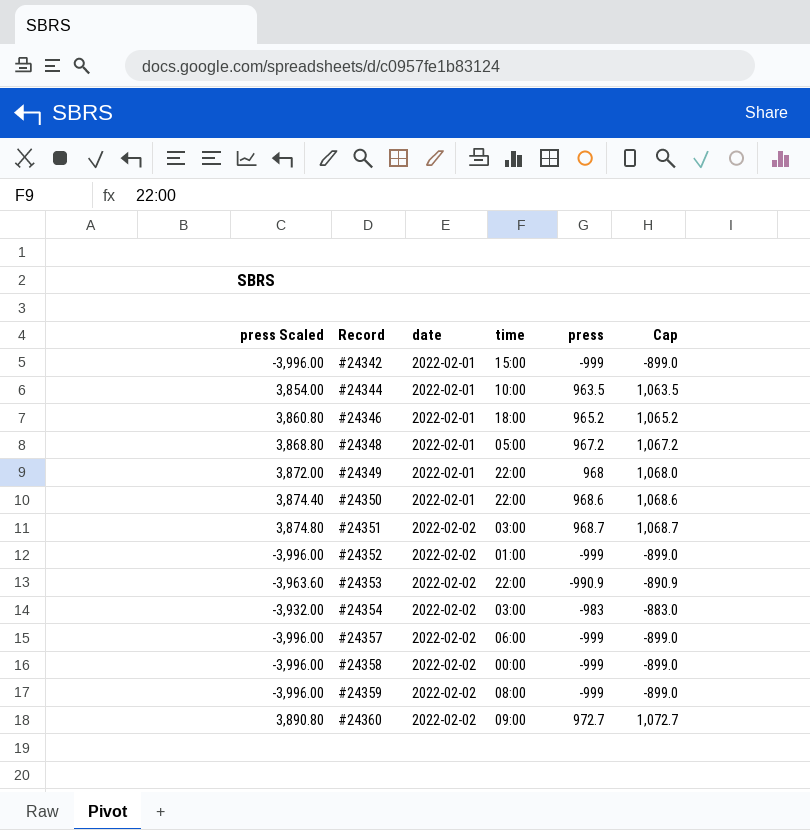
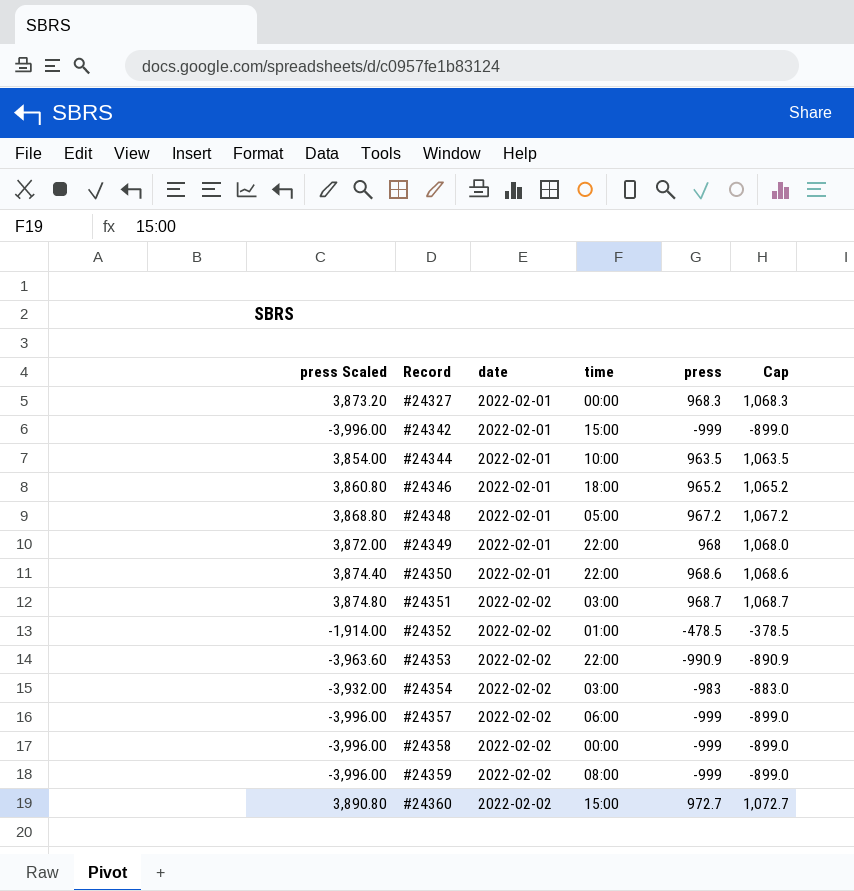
row #24327: none -> 3,873.20 | 2022-02-01 | 00:00 | 968.3 | 1,068.3
#24352 | press Scaled: -3,996.00 -> -1,914.00
#24352 | press: -999 -> -478.5
#24352 | Cap: -899.0 -> -378.5
#24360 | time: 09:00 -> 15:00

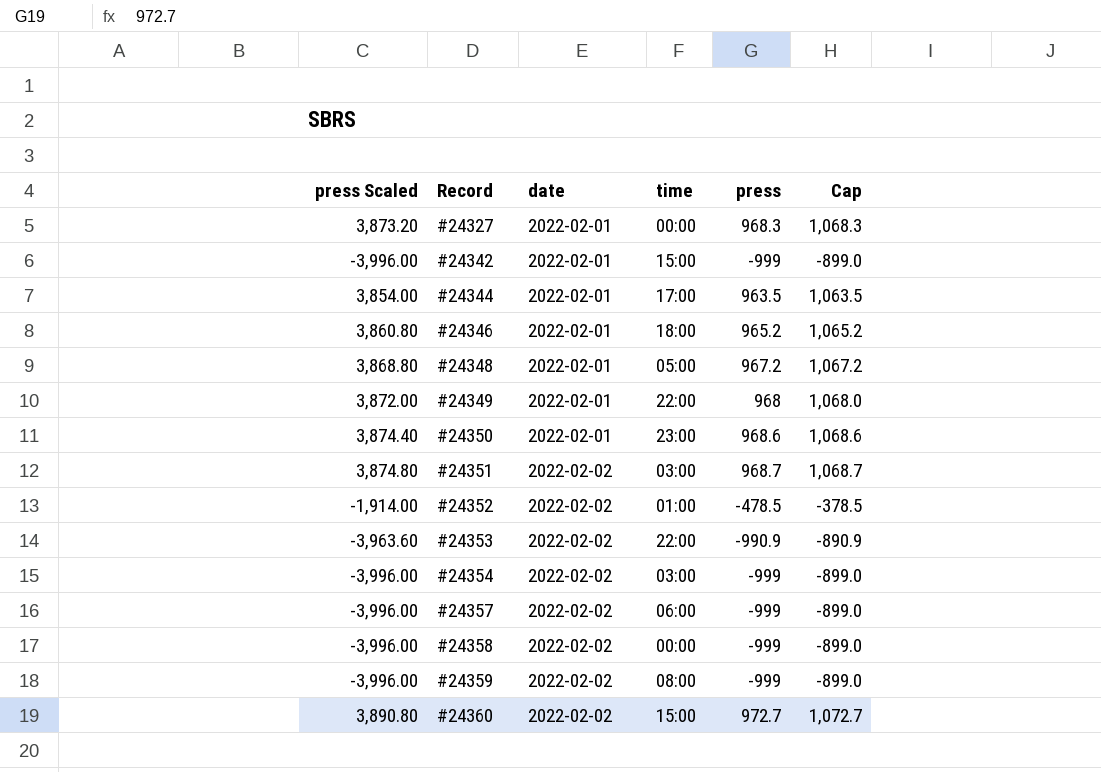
#24344 | time: 10:00 -> 17:00
#24350 | time: 22:00 -> 23:00
#24354 | press Scaled: -3,932.00 -> -3,996.00
#24354 | press: -983 -> -999
#24354 | Cap: -883.0 -> -899.0

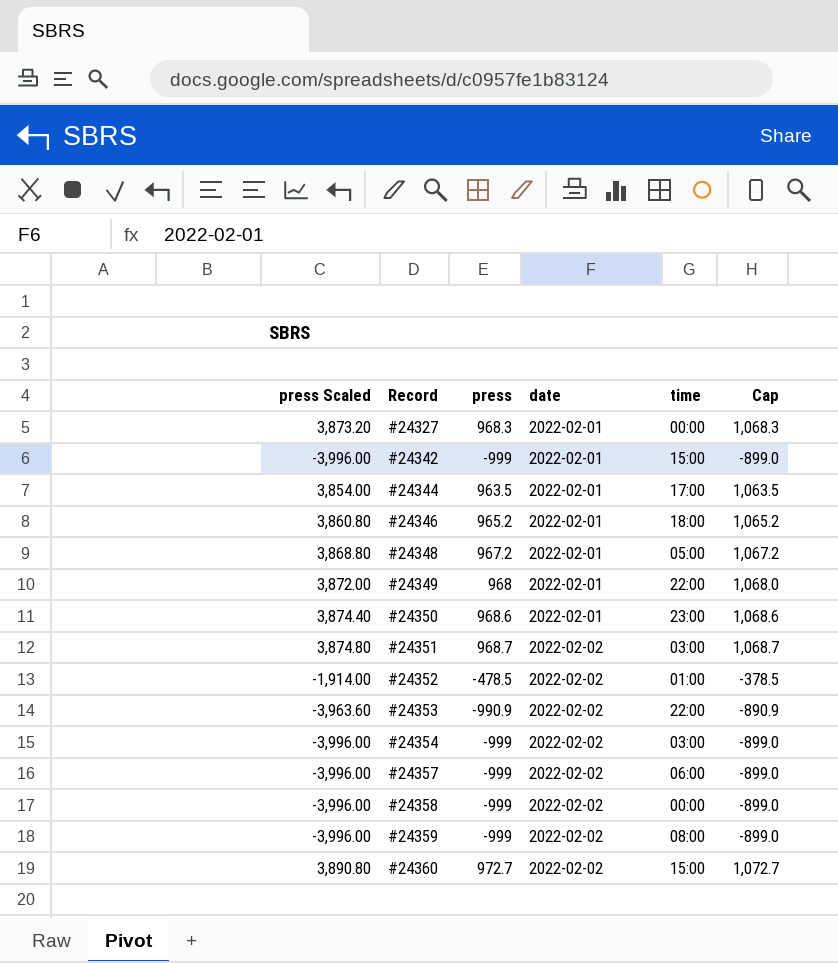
column press | position: 5 -> 3

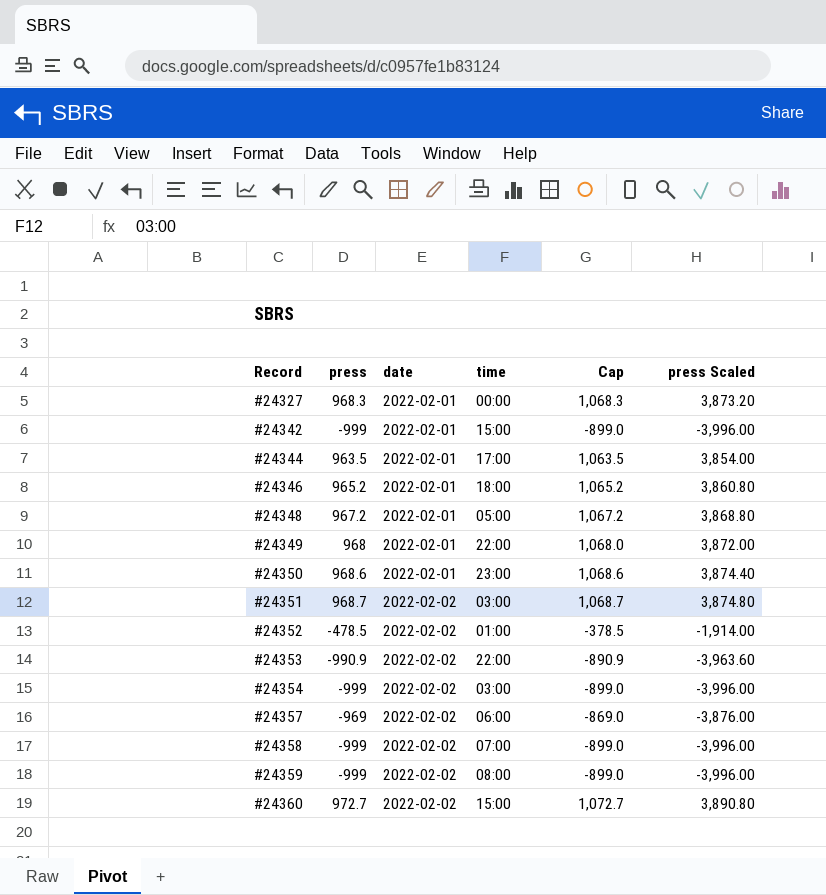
column press Scaled | position: 1 -> 6
#24357 | press: -999 -> -969
#24357 | Cap: -899.0 -> -869.0
#24357 | press Scaled: -3,996.00 -> -3,876.00
#24358 | time: 00:00 -> 07:00

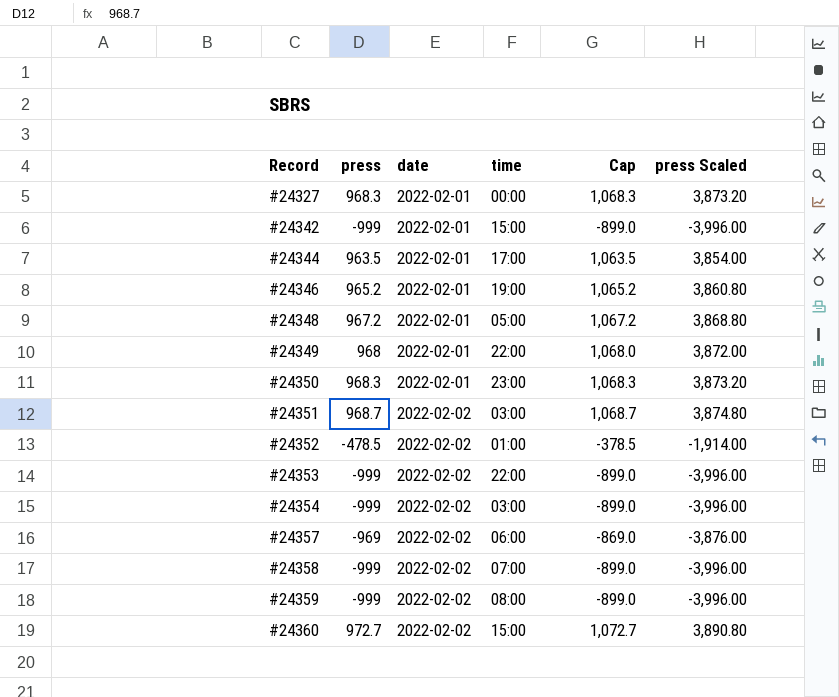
#24346 | time: 18:00 -> 19:00
#24350 | press: 968.6 -> 968.3
#24350 | Cap: 1,068.6 -> 1,068.3
#24350 | press Scaled: 3,874.40 -> 3,873.20
#24353 | press: -990.9 -> -999
#24353 | Cap: -890.9 -> -899.0
#24353 | press Scaled: -3,963.60 -> -3,996.00

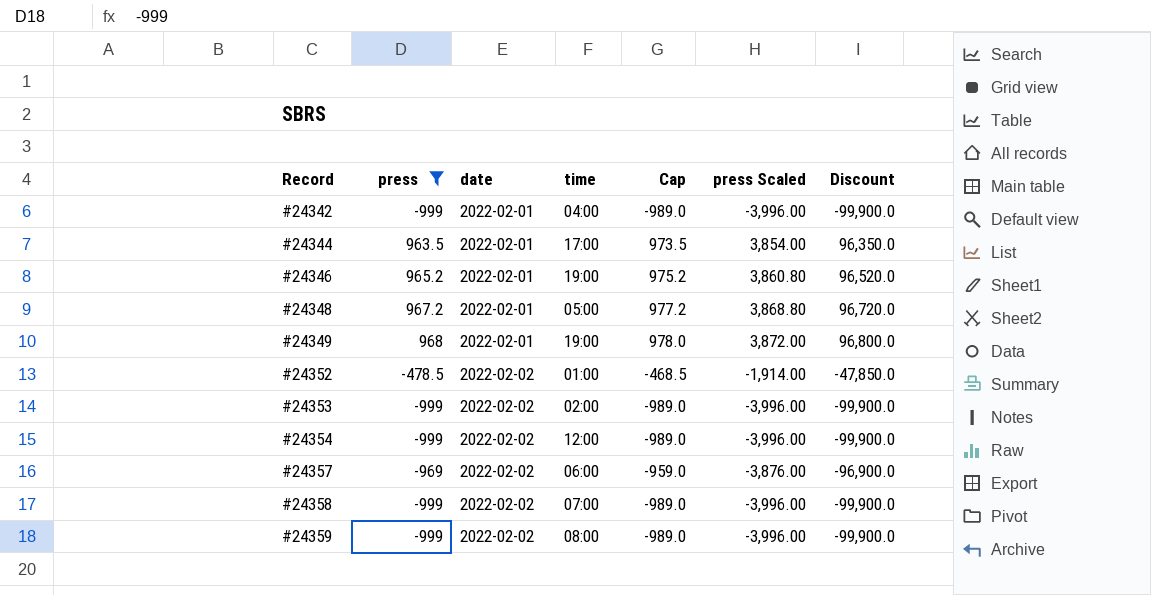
filter: none -> press <= 968
column Cap | formula: [press] + 100 -> [press] + 10
column Discount | formula: none -> [press] * 100
#24342 | time: 15:00 -> 04:00
#24349 | time: 22:00 -> 19:00
#24353 | time: 22:00 -> 02:00
#24354 | time: 03:00 -> 12:00

